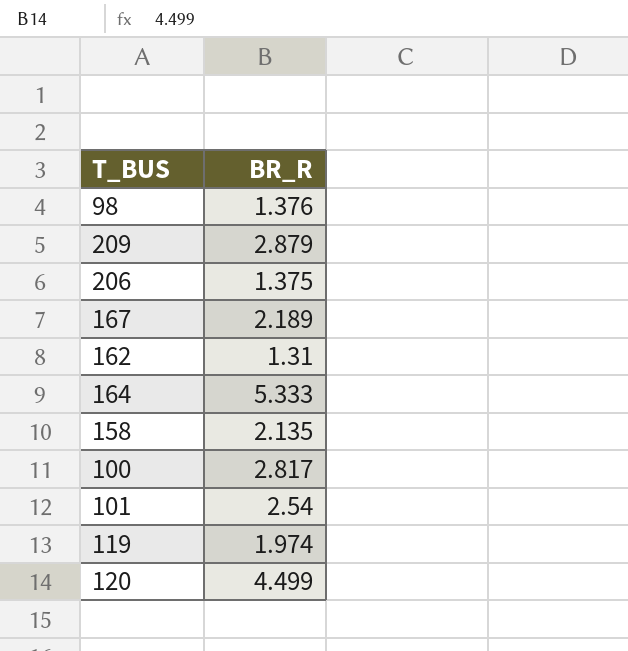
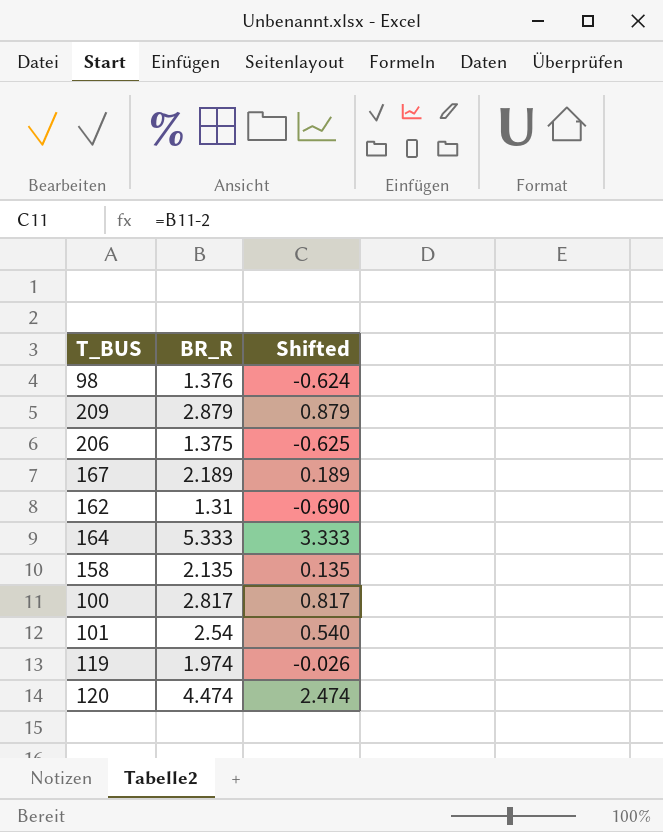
column Shifted | formula: none -> [BR_R] - 2
120 | BR_R: 4.499 -> 4.474

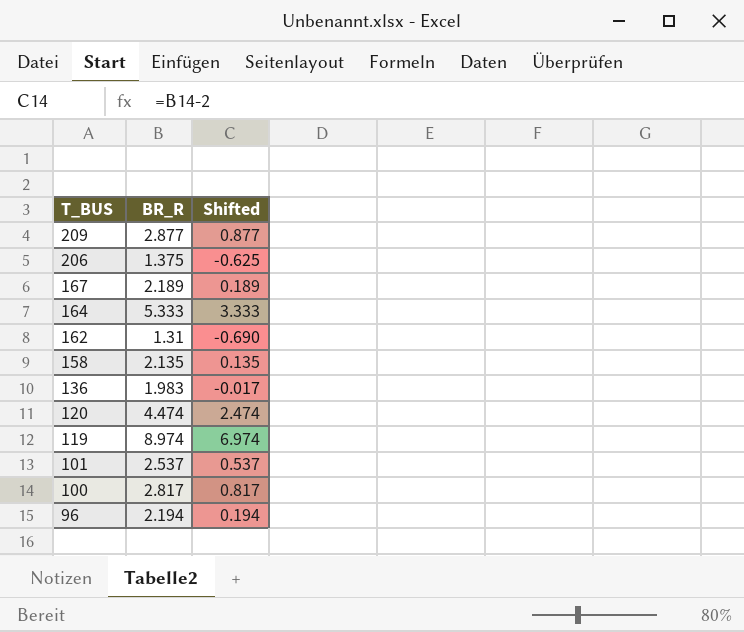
row order: none -> T_BUS descending
row 98: 1.376 | -0.624 -> none
209 | BR_R: 2.879 -> 2.877
209 | Shifted: 0.879 -> 0.877
row 136: none -> 1.983 | -0.017
119 | BR_R: 1.974 -> 8.974
119 | Shifted: -0.026 -> 6.974
101 | BR_R: 2.54 -> 2.537
101 | Shifted: 0.540 -> 0.537
row 96: none -> 2.194 | 0.194

